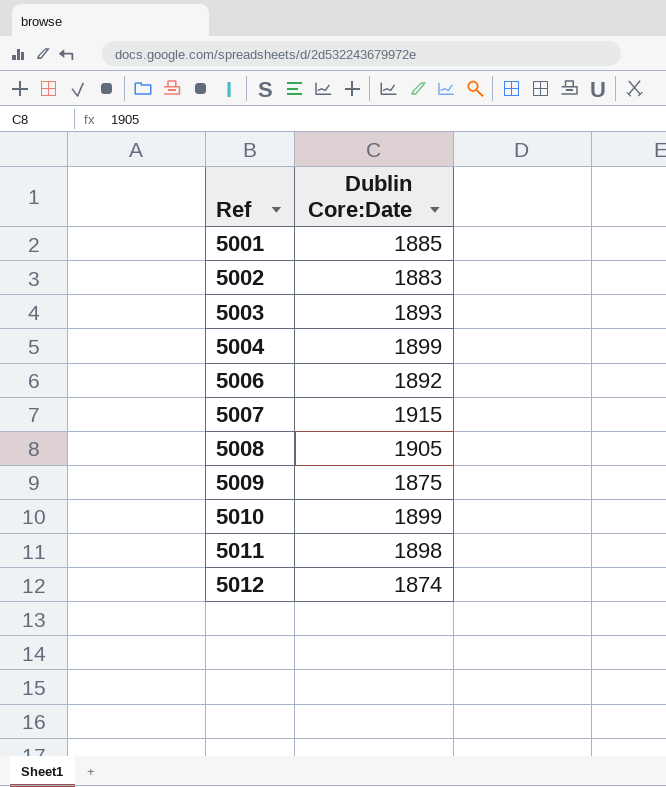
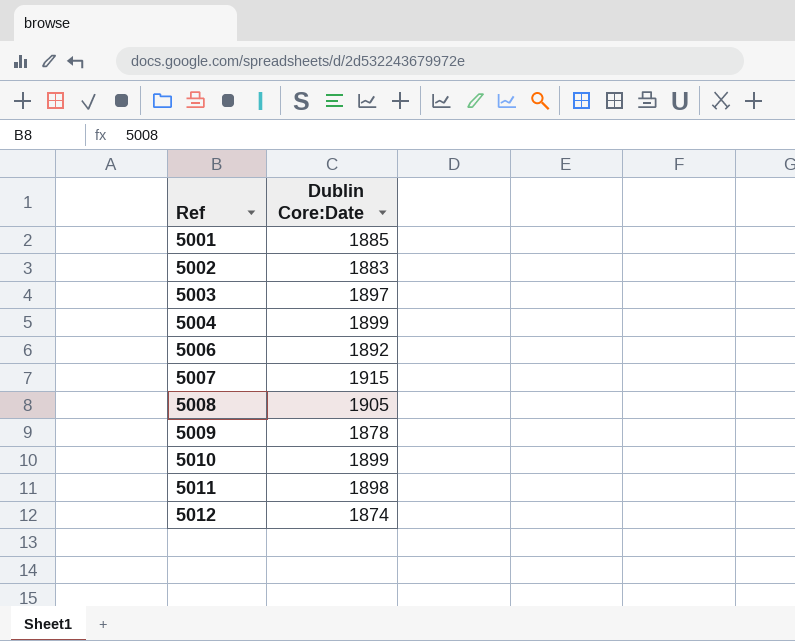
5003 | Dublin Core:Date: 1893 -> 1897
5009 | Dublin Core:Date: 1875 -> 1878

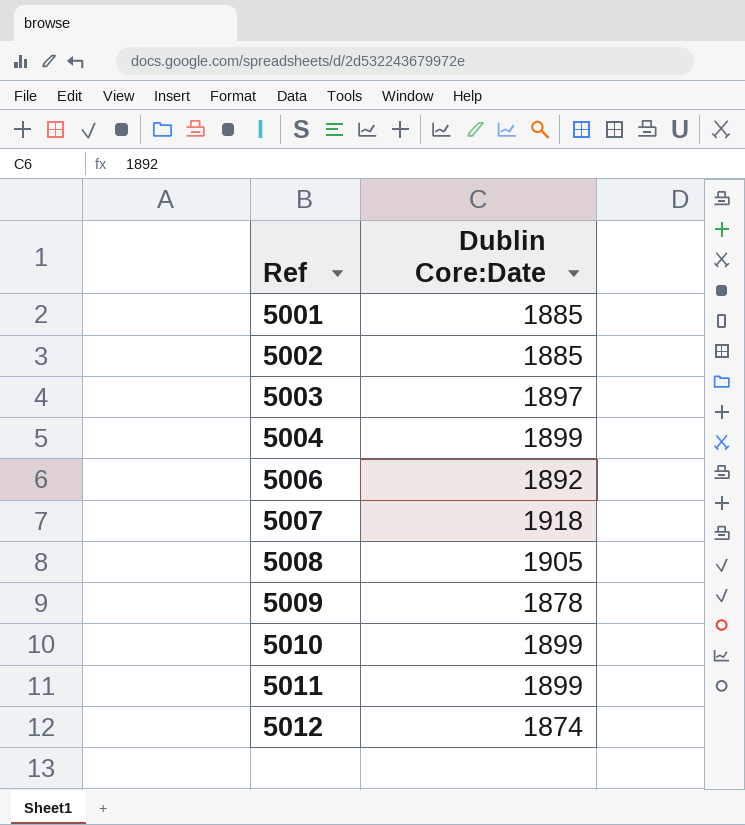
5002 | Dublin Core:Date: 1883 -> 1885
5007 | Dublin Core:Date: 1915 -> 1918
5011 | Dublin Core:Date: 1898 -> 1899

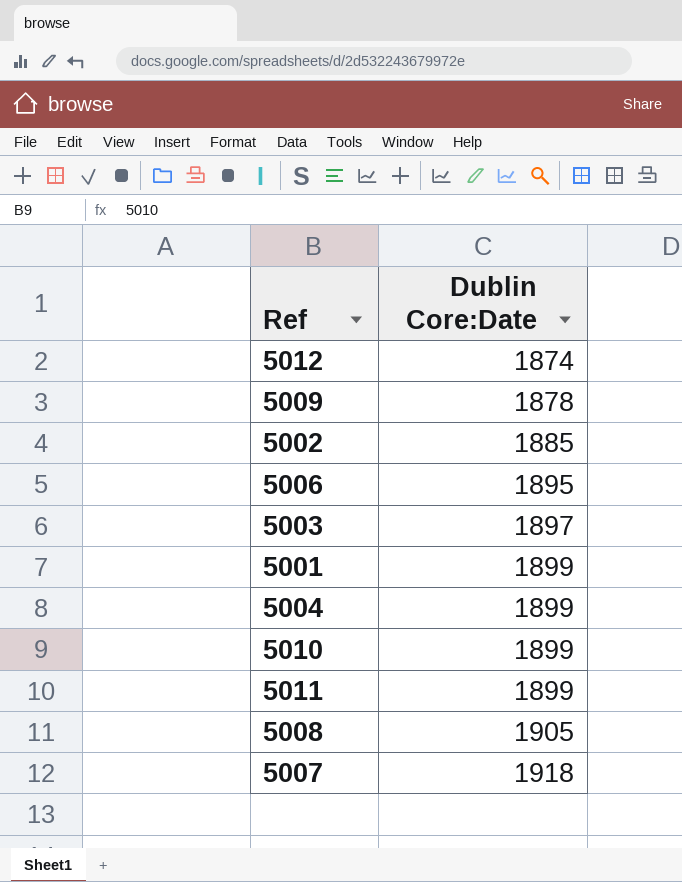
row order: Ref ascending -> Dublin Core:Date ascending
5006 | Dublin Core:Date: 1892 -> 1895
5001 | Dublin Core:Date: 1885 -> 1899

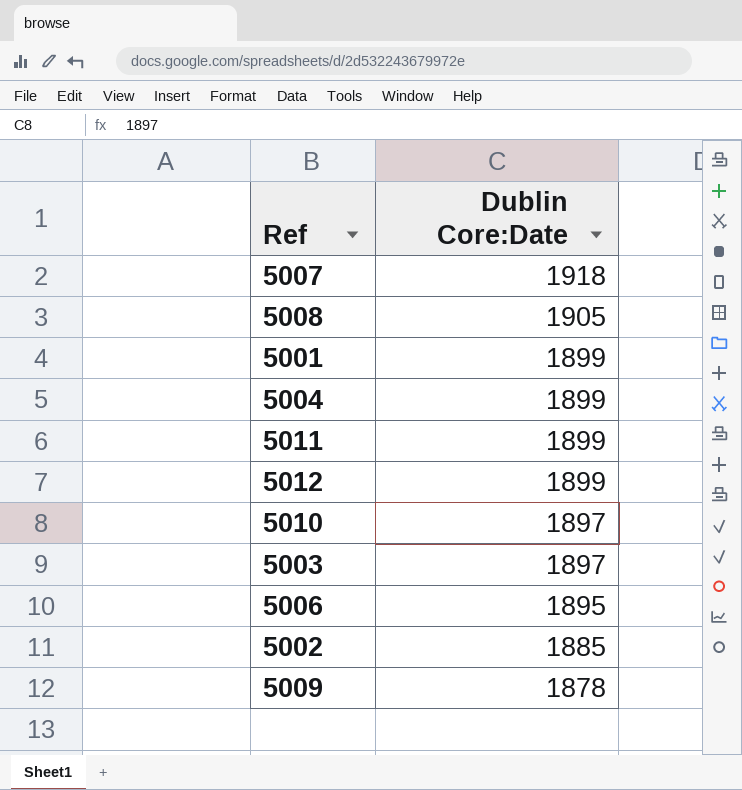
row order: Dublin Core:Date ascending -> Dublin Core:Date descending
5012 | Dublin Core:Date: 1874 -> 1899
5010 | Dublin Core:Date: 1899 -> 1897

